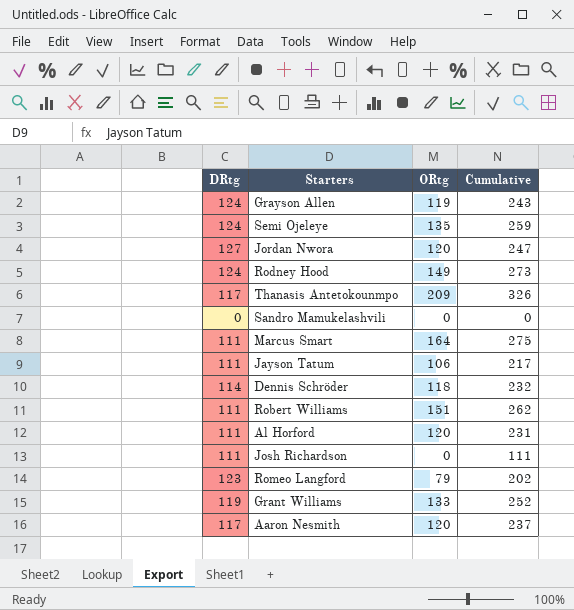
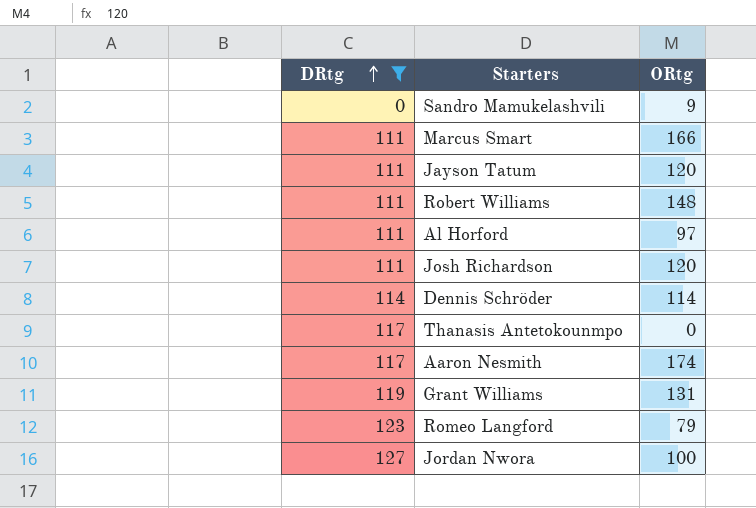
filter: none -> DRtg != 124
row order: none -> DRtg ascending
column Cumulative | formula: [DRtg] + [ORtg] -> none
Sandro Mamukelashvili | ORtg: 0 -> 9
Marcus Smart | ORtg: 164 -> 166
Jayson Tatum | ORtg: 106 -> 120
Robert Williams | ORtg: 151 -> 148
Al Horford | ORtg: 120 -> 97
Josh Richardson | ORtg: 0 -> 120
Dennis Schröder | ORtg: 118 -> 114
Thanasis Antetokounmpo | ORtg: 209 -> 0
Aaron Nesmith | ORtg: 120 -> 174
Grant Williams | ORtg: 133 -> 131
Jordan Nwora | ORtg: 120 -> 100

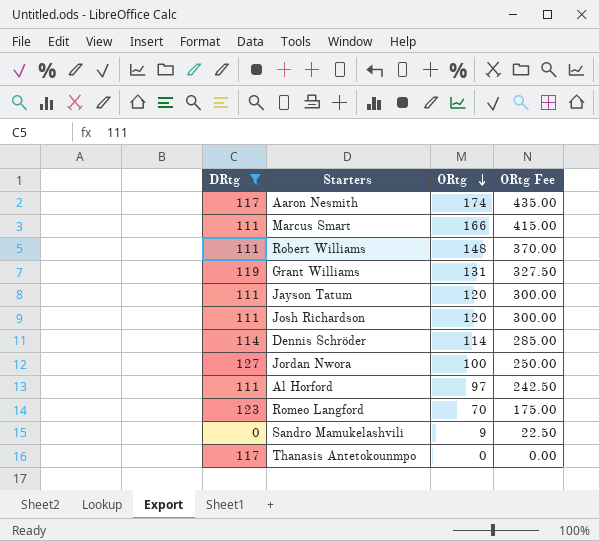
row order: DRtg ascending -> ORtg descending
column ORtg Fee | formula: none -> [ORtg] * 2.5
Romeo Langford | ORtg: 79 -> 70

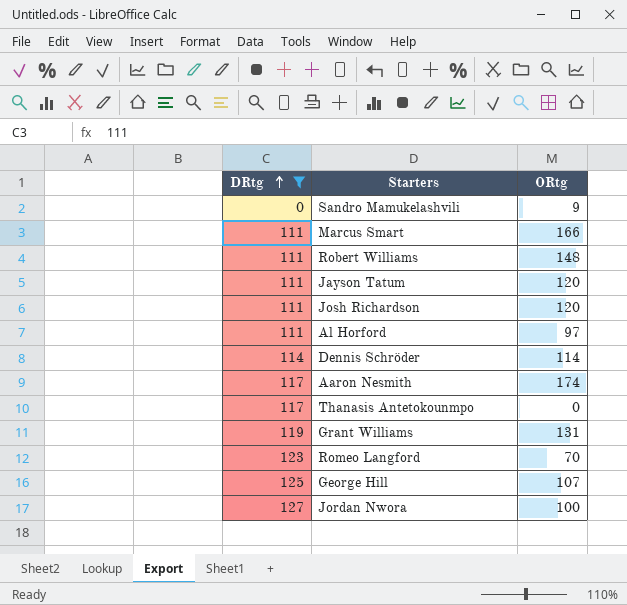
row order: ORtg descending -> DRtg ascending
column ORtg Fee | formula: [ORtg] * 2.5 -> none
row George Hill: none -> 125 | 107

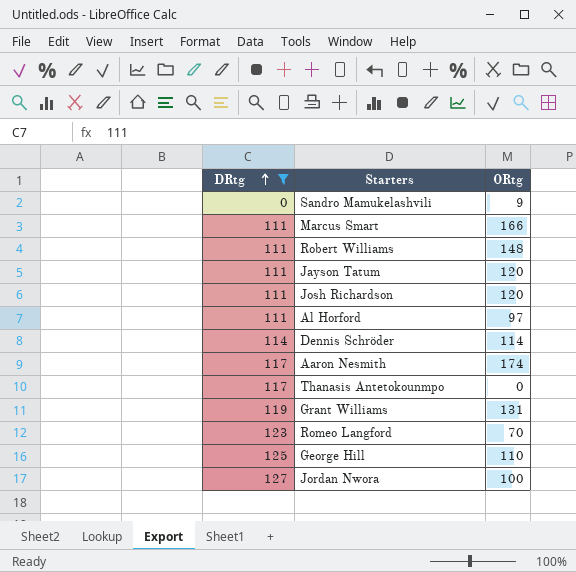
George Hill | ORtg: 107 -> 110

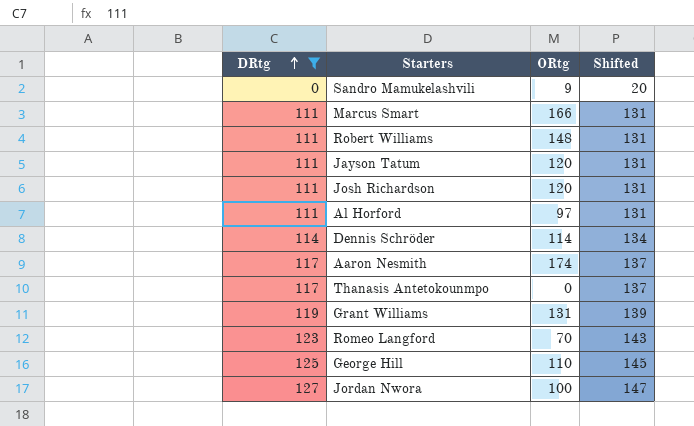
column Shifted | formula: none -> [DRtg] + 20

